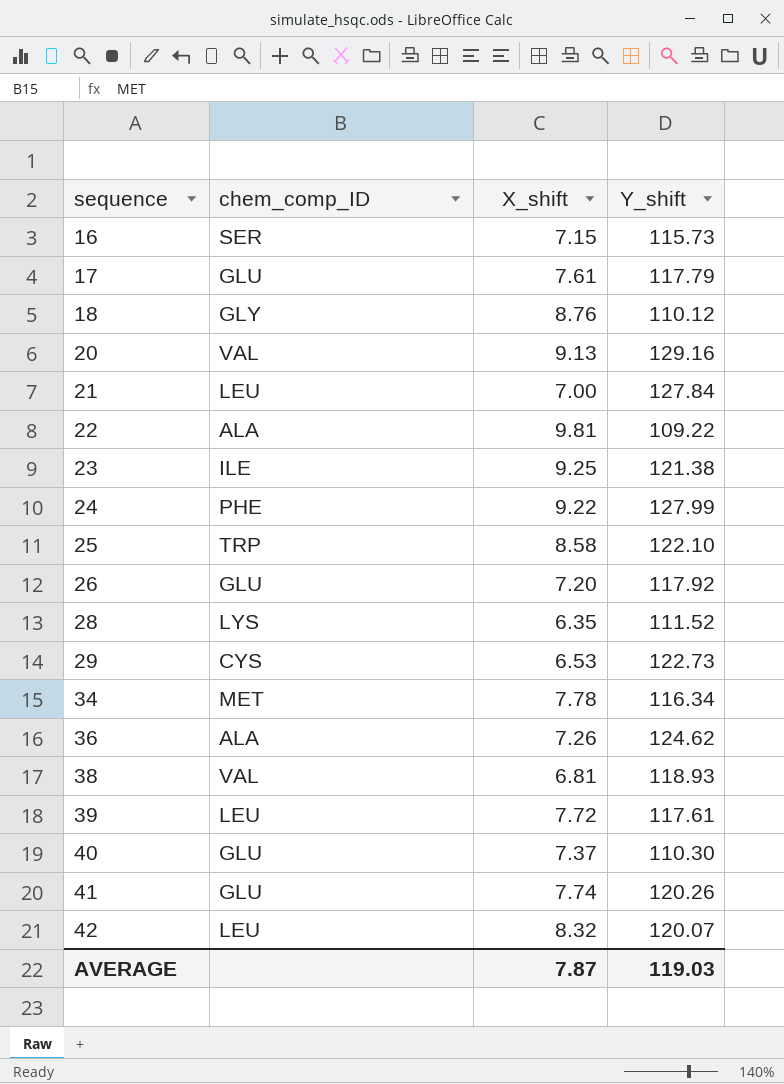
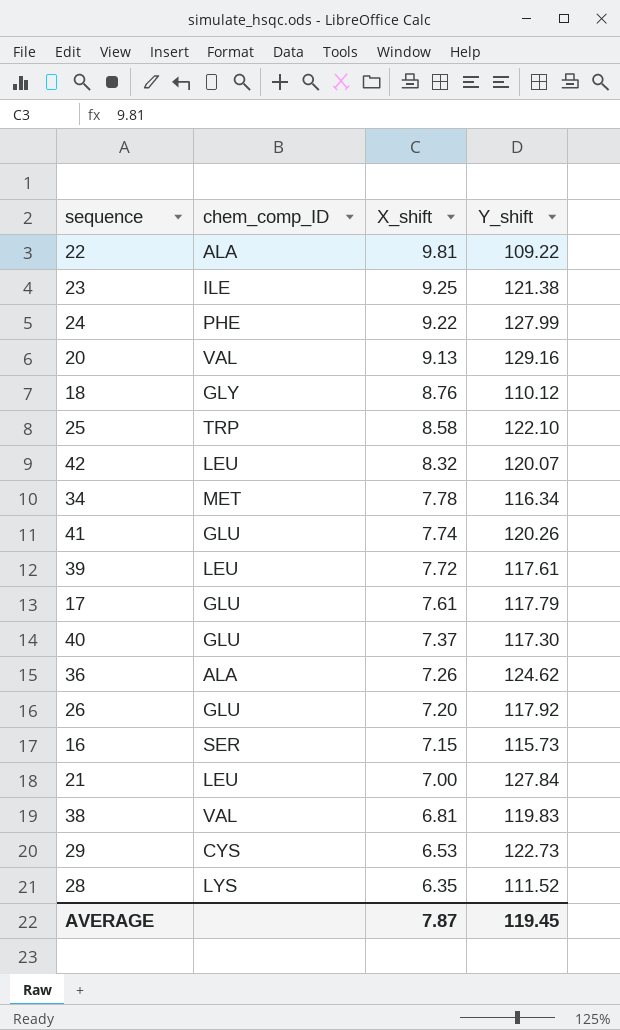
row order: sequence ascending -> X_shift descending
40 | Y_shift: 110.30 -> 117.30
38 | Y_shift: 118.93 -> 119.83
AVERAGE | Y_shift: 119.03 -> 119.45

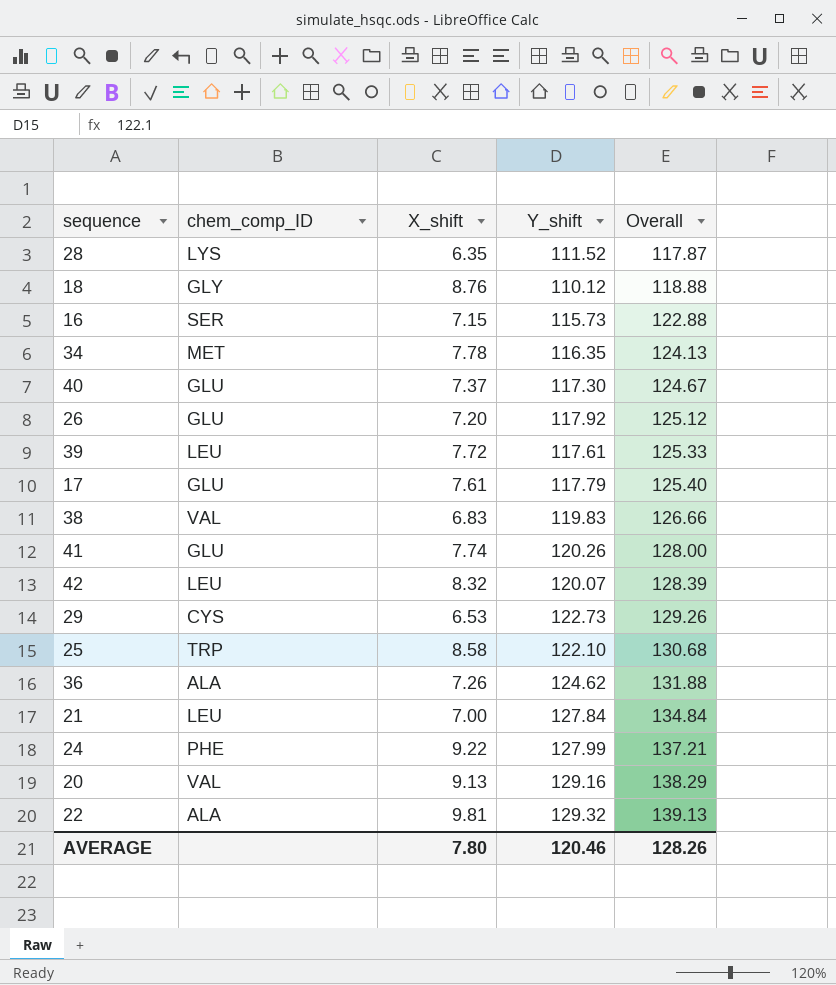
row order: X_shift descending -> Overall ascending
column Overall | formula: none -> [X_shift] + [Y_shift]
row 23: ILE | 9.25 | 121.38 -> none
34 | Y_shift: 116.34 -> 116.35
38 | X_shift: 6.81 -> 6.83
22 | Y_shift: 109.22 -> 129.32
AVERAGE | X_shift: 7.87 -> 7.80
AVERAGE | Y_shift: 119.45 -> 120.46

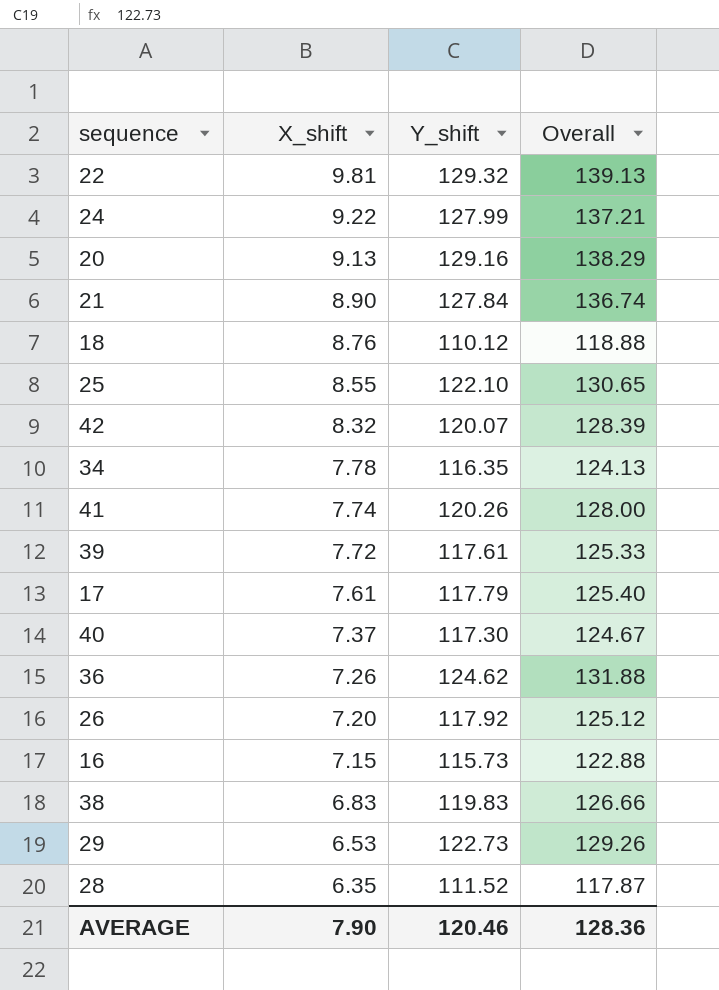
row order: Overall ascending -> X_shift descending
column chem_comp_ID | position: 2 -> none
21 | X_shift: 7.00 -> 8.90
21 | Overall: 134.84 -> 136.74
25 | X_shift: 8.58 -> 8.55
25 | Overall: 130.68 -> 130.65
AVERAGE | X_shift: 7.80 -> 7.90
AVERAGE | Overall: 128.26 -> 128.36

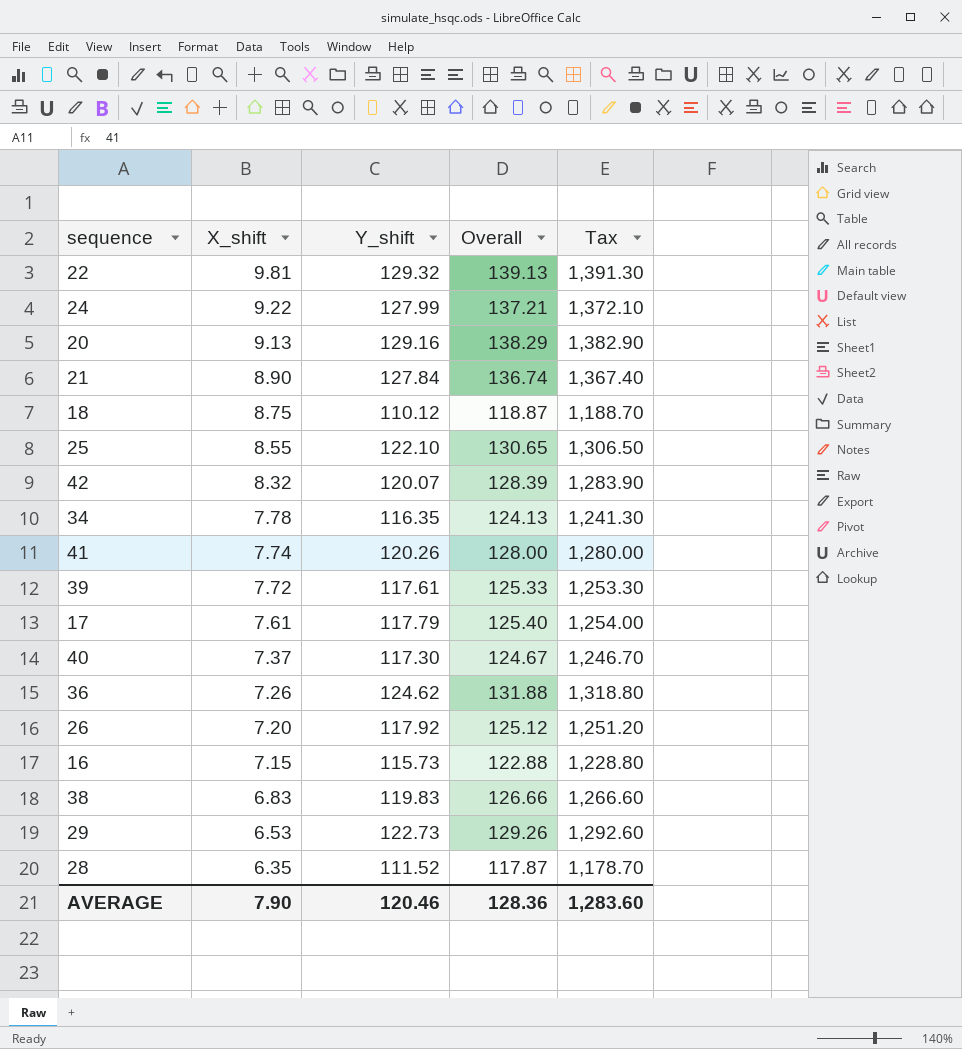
column Tax | formula: none -> [Overall] * 10
18 | X_shift: 8.76 -> 8.75
18 | Overall: 118.88 -> 118.87

